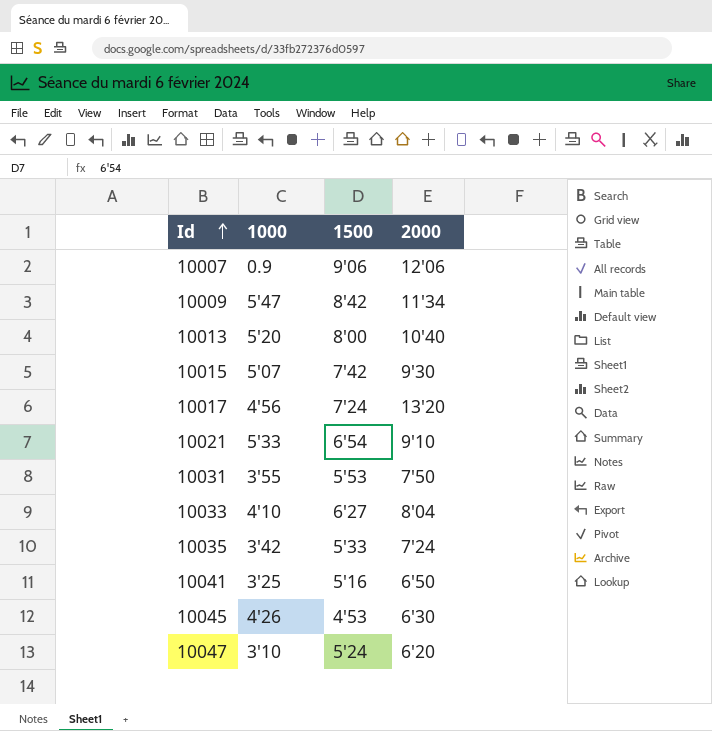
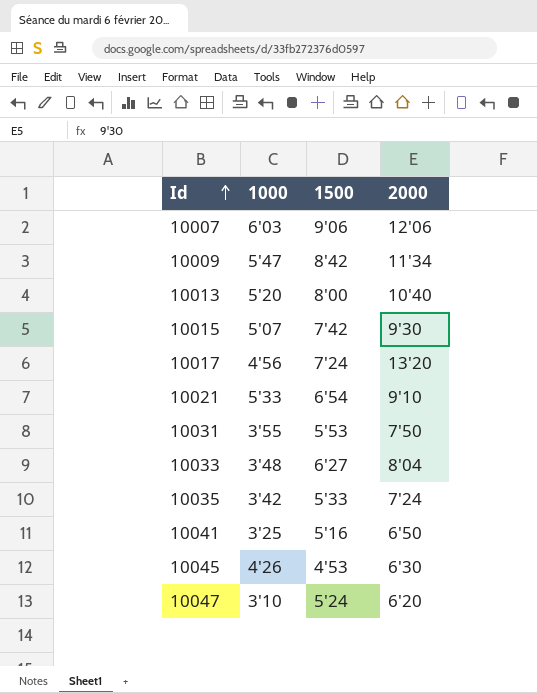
10007 | 1000: 0.9 -> 6'03
10033 | 1000: 4'10 -> 3'48

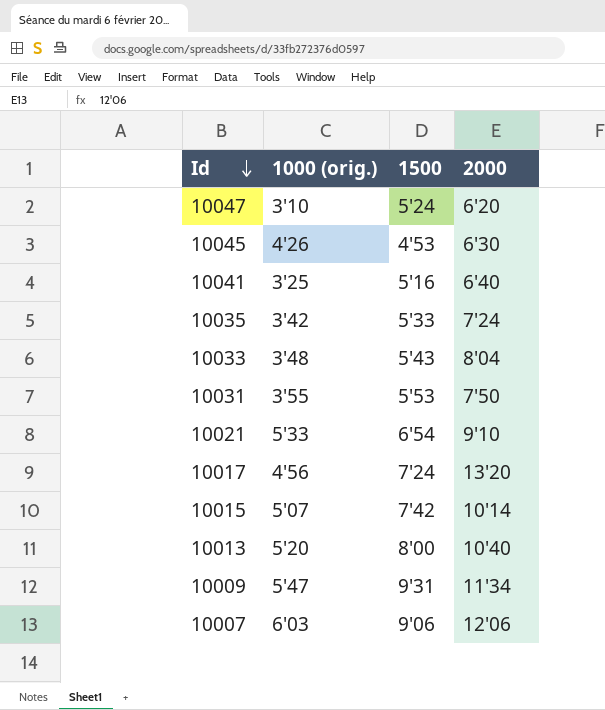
row order: Id ascending -> Id descending
column name: 1000 -> 1000 (orig.)
10041 | 2000: 6'50 -> 6'40
10033 | 1500: 6'27 -> 5'43
10015 | 2000: 9'30 -> 10'14
10009 | 1500: 8'42 -> 9'31

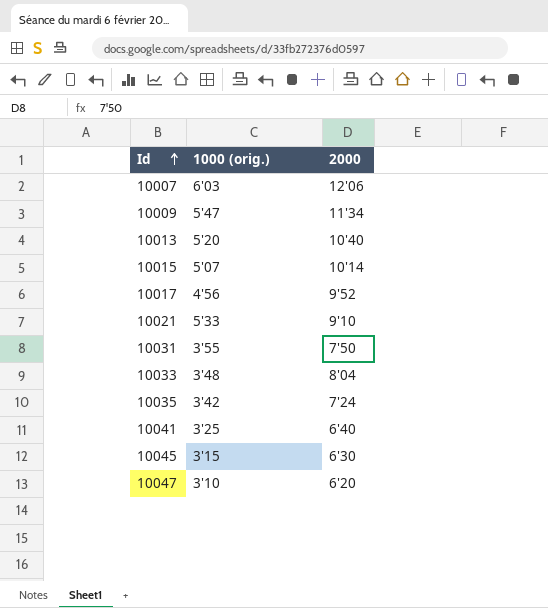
row order: Id descending -> Id ascending
column 1500 | position: 3 -> none
10017 | 2000: 13'20 -> 9'52
10045 | 1000 (orig.): 4'26 -> 3'15

